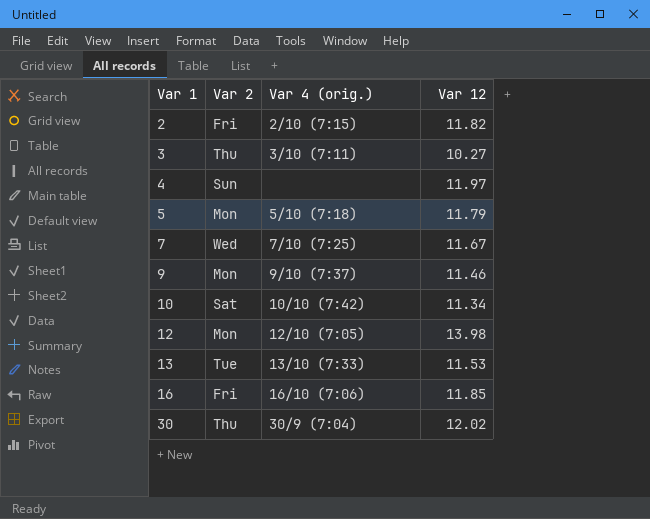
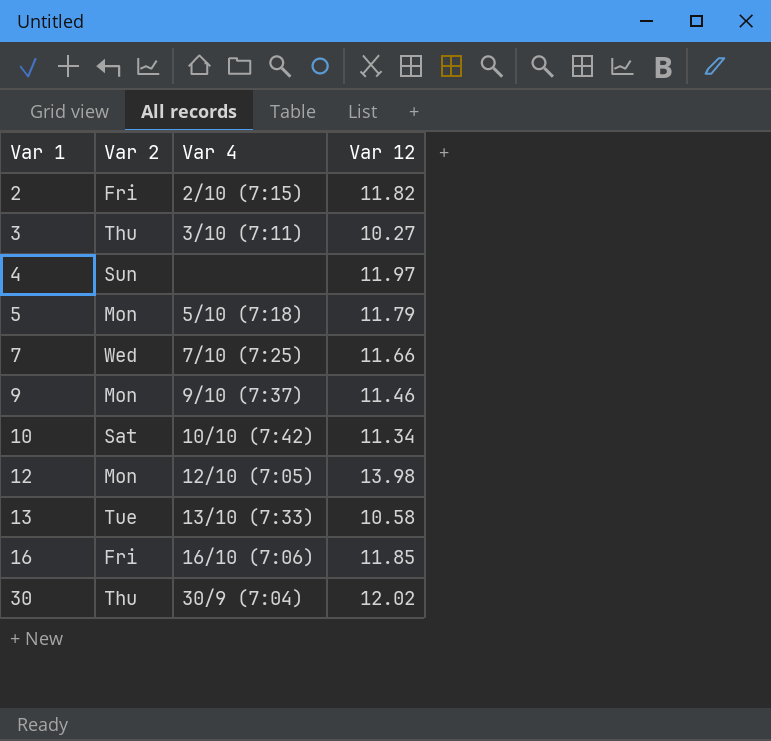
column name: Var 4 (orig.) -> Var 4
7 | Var 12: 11.67 -> 11.66
13 | Var 12: 11.53 -> 10.58

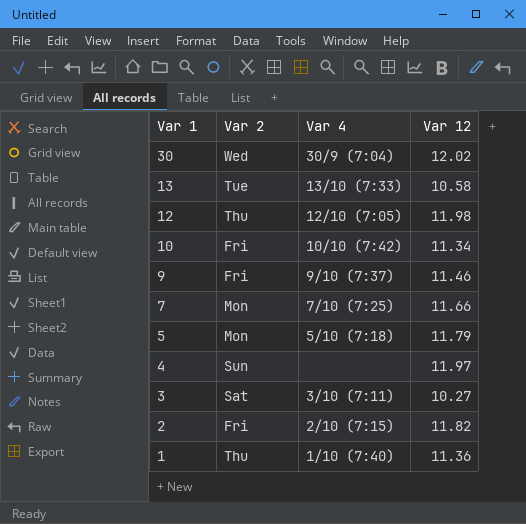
row order: Var 1 ascending -> Var 1 descending
row 16: Fri | 16/10 (7:06) | 11.85 -> none
30 | Var 2: Thu -> Wed
12 | Var 2: Mon -> Thu
12 | Var 12: 13.98 -> 11.98
10 | Var 2: Sat -> Fri
9 | Var 2: Mon -> Fri
7 | Var 2: Wed -> Mon
3 | Var 2: Thu -> Sat
row 1: none -> Thu | 1/10 (7:40) | 11.36

